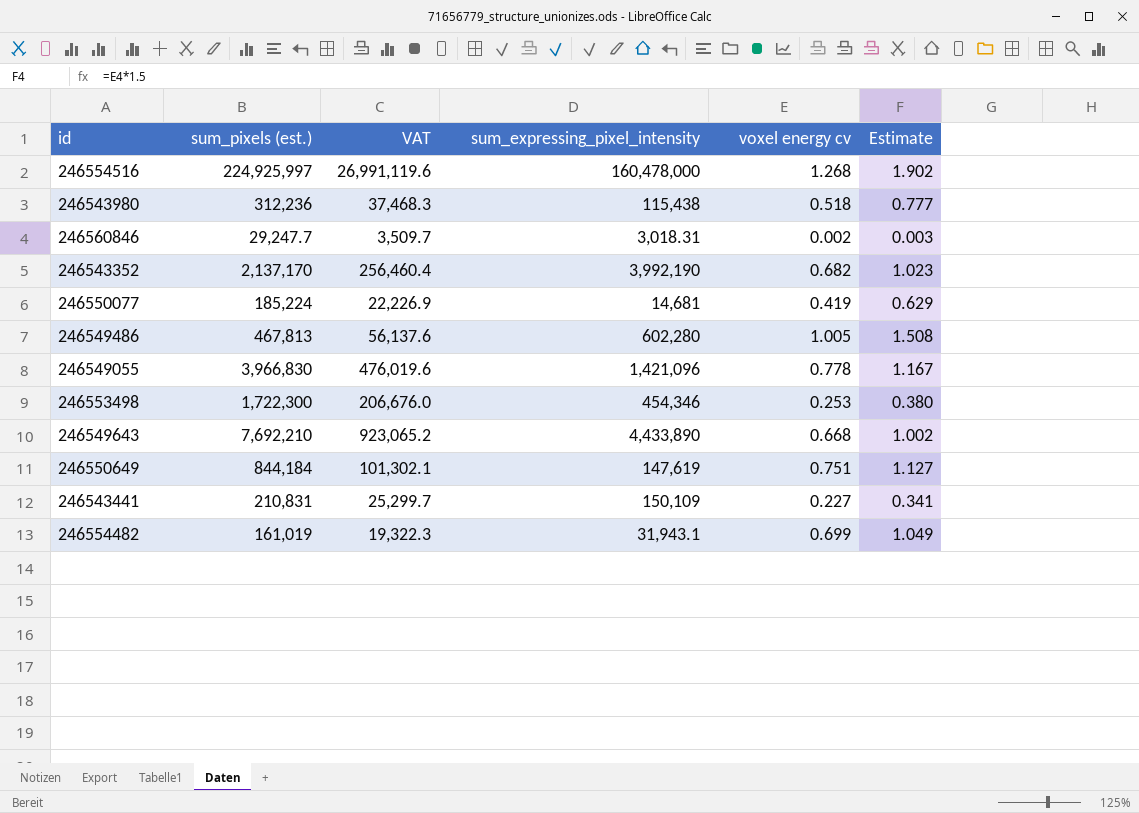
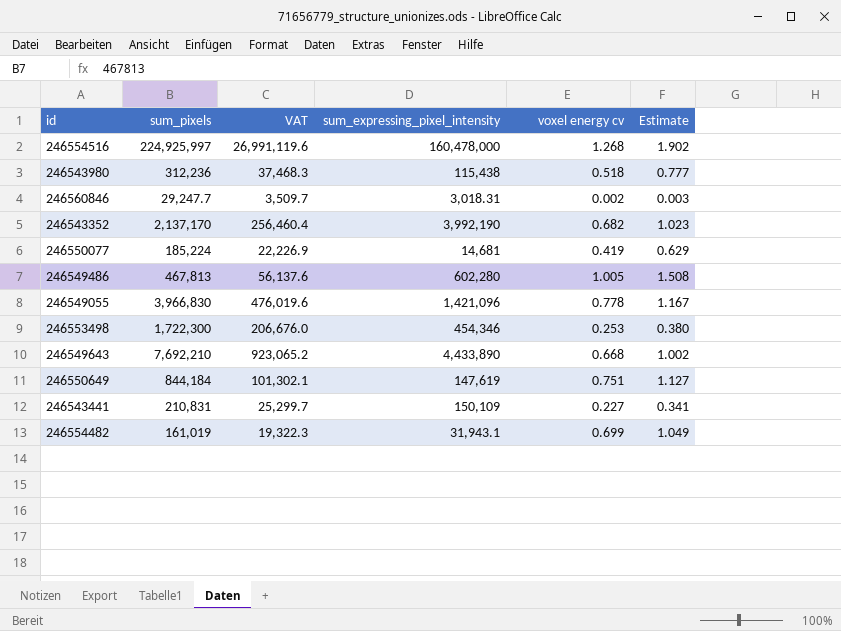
column name: sum_pixels (est.) -> sum_pixels

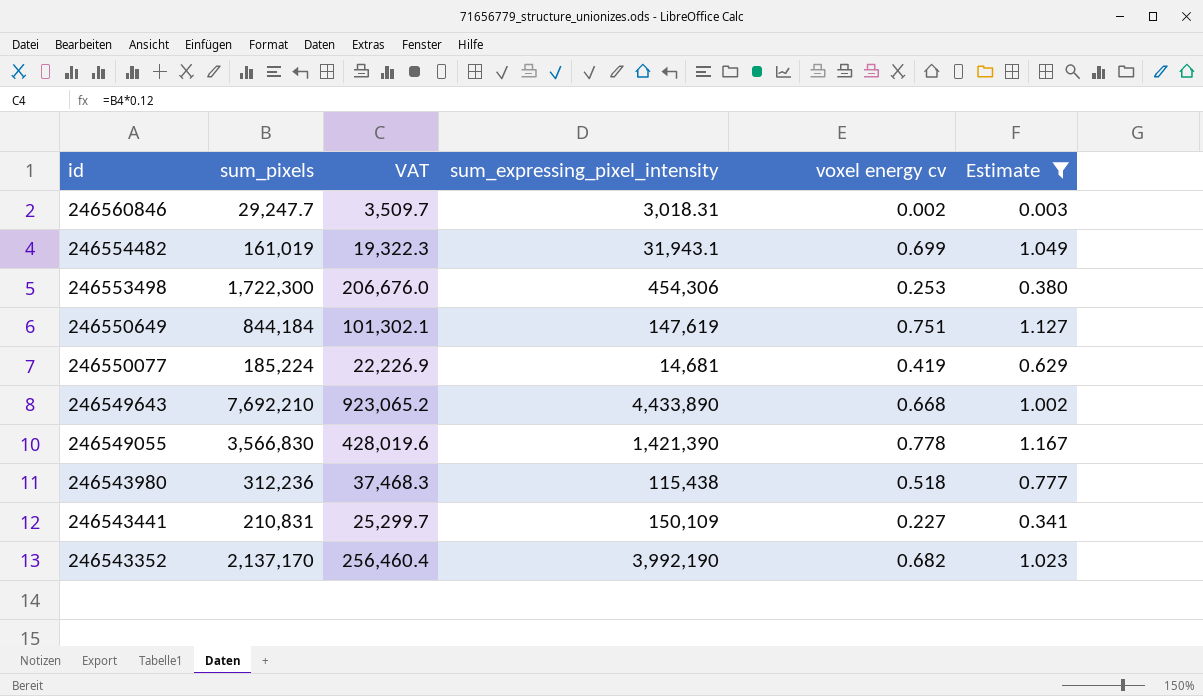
filter: none -> Estimate <= 1.167
row order: none -> id descending
246553498 | sum_expressing_pixel_intensity: 454,346 -> 454,306
246549055 | sum_pixels: 3,966,830 -> 3,566,830
246549055 | VAT: 476,019.6 -> 428,019.6
246549055 | sum_expressing_pixel_intensity: 1,421,096 -> 1,421,390

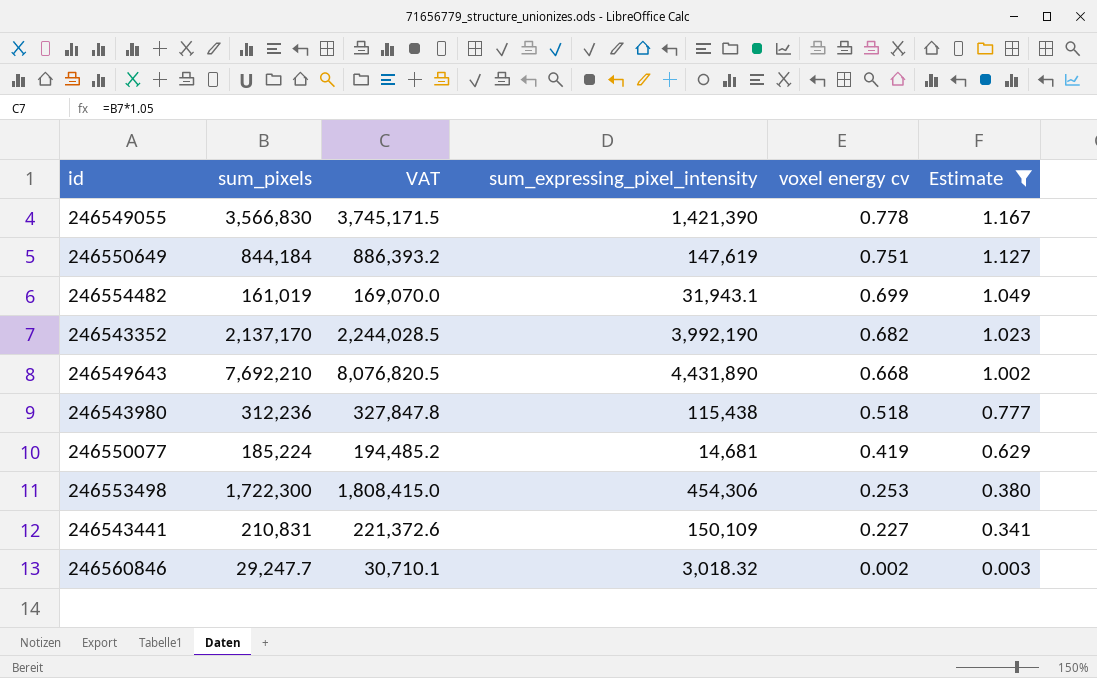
row order: id descending -> voxel energy cv descending
column VAT | formula: [sum_pixels] * 0.12 -> [sum_pixels] * 1.05
246549643 | sum_expressing_pixel_intensity: 4,433,890 -> 4,431,890
246560846 | sum_expressing_pixel_intensity: 3,018.31 -> 3,018.32

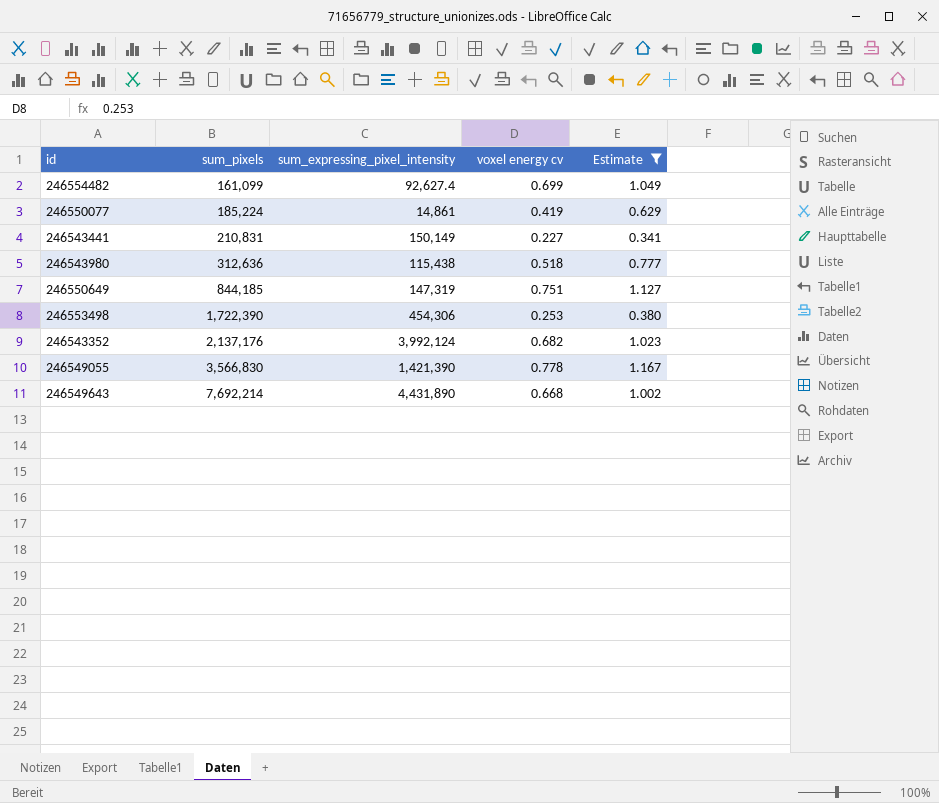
row order: voxel energy cv descending -> sum_pixels ascending
column VAT | formula: [sum_pixels] * 1.05 -> none
row 246560846: 29,247.7 | 30,710.1 | 3,018.32 | 0.002 | 0.003 -> none
246554482 | sum_pixels: 161,019 -> 161,099
246554482 | sum_expressing_pixel_intensity: 31,943.1 -> 92,627.4
246550077 | sum_expressing_pixel_intensity: 14,681 -> 14,861
246543441 | sum_expressing_pixel_intensity: 150,109 -> 150,149
246543980 | sum_pixels: 312,236 -> 312,636
246550649 | sum_pixels: 844,184 -> 844,185
246550649 | sum_expressing_pixel_intensity: 147,619 -> 147,319
246553498 | sum_pixels: 1,722,300 -> 1,722,390
246543352 | sum_pixels: 2,137,170 -> 2,137,176
246543352 | sum_expressing_pixel_intensity: 3,992,190 -> 3,992,124
246549643 | sum_pixels: 7,692,210 -> 7,692,214

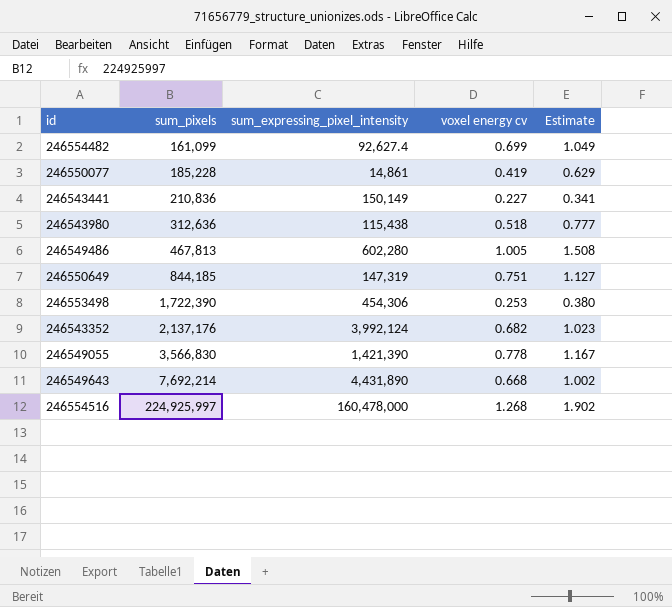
filter: Estimate <= 1.167 -> none
246550077 | sum_pixels: 185,224 -> 185,228
246543441 | sum_pixels: 210,831 -> 210,836

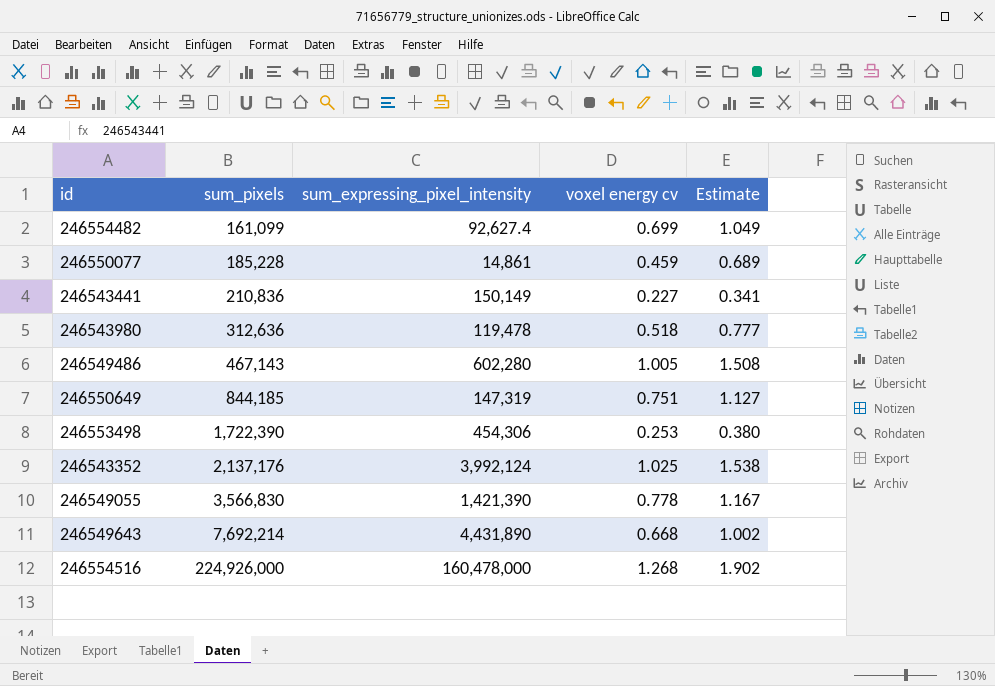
246550077 | voxel energy cv: 0.419 -> 0.459
246550077 | Estimate: 0.629 -> 0.689
246543980 | sum_expressing_pixel_intensity: 115,438 -> 119,478
246549486 | sum_pixels: 467,813 -> 467,143
246543352 | voxel energy cv: 0.682 -> 1.025
246543352 | Estimate: 1.023 -> 1.538
246554516 | sum_pixels: 224,925,997 -> 224,926,000

